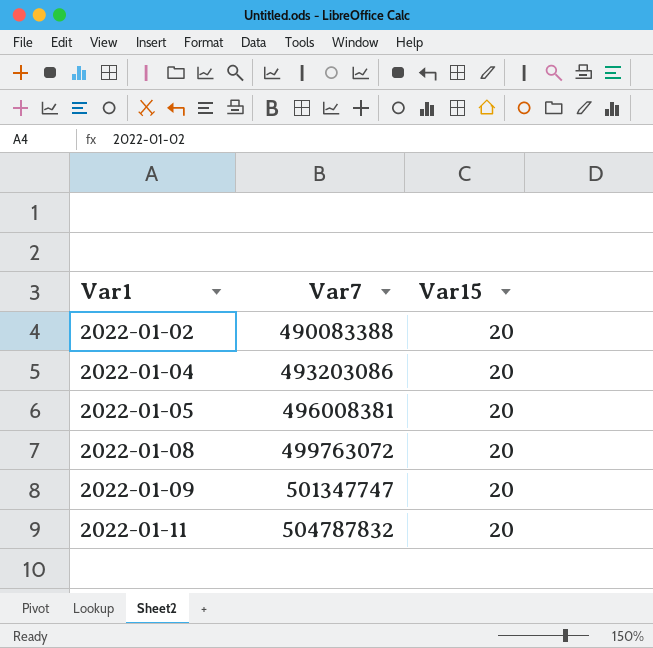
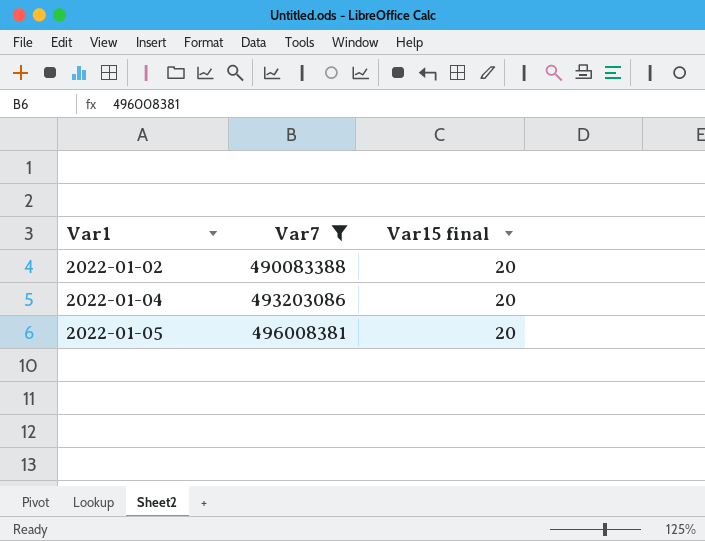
filter: none -> Var7 <= 496008381
column name: Var15 -> Var15 final

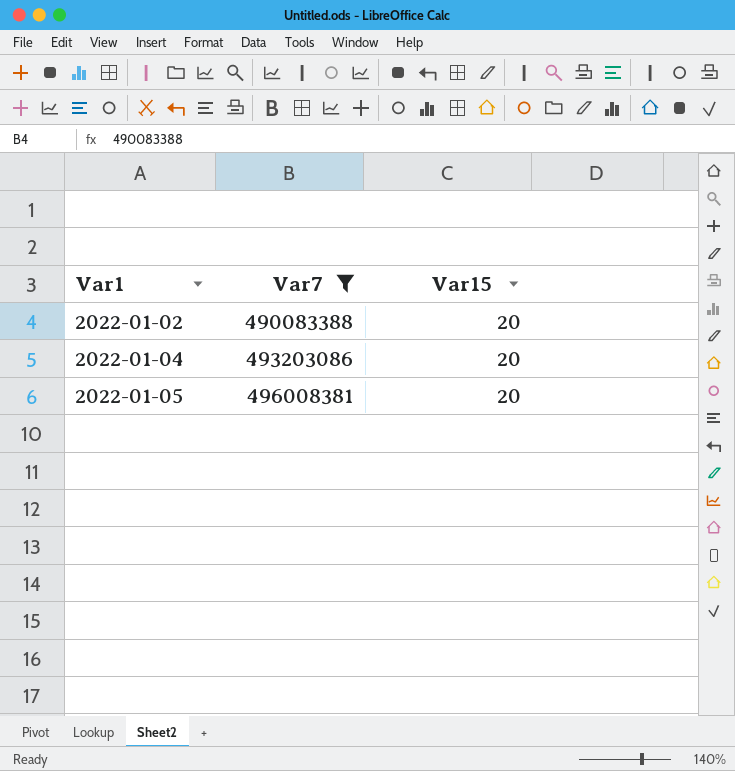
column name: Var15 final -> Var15

